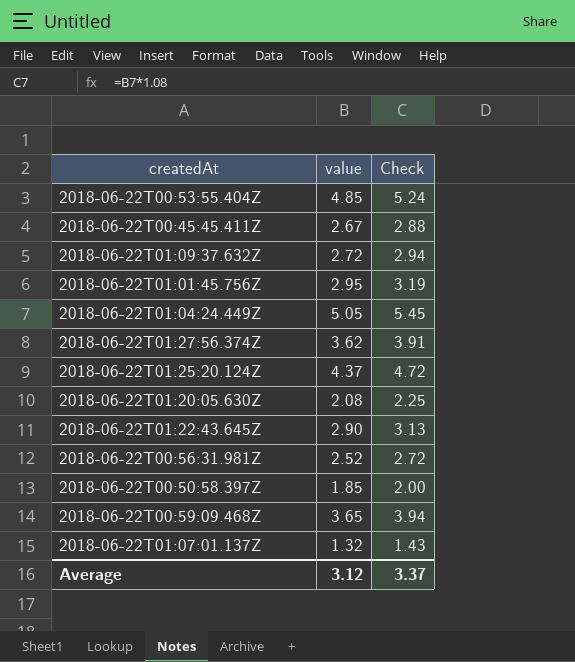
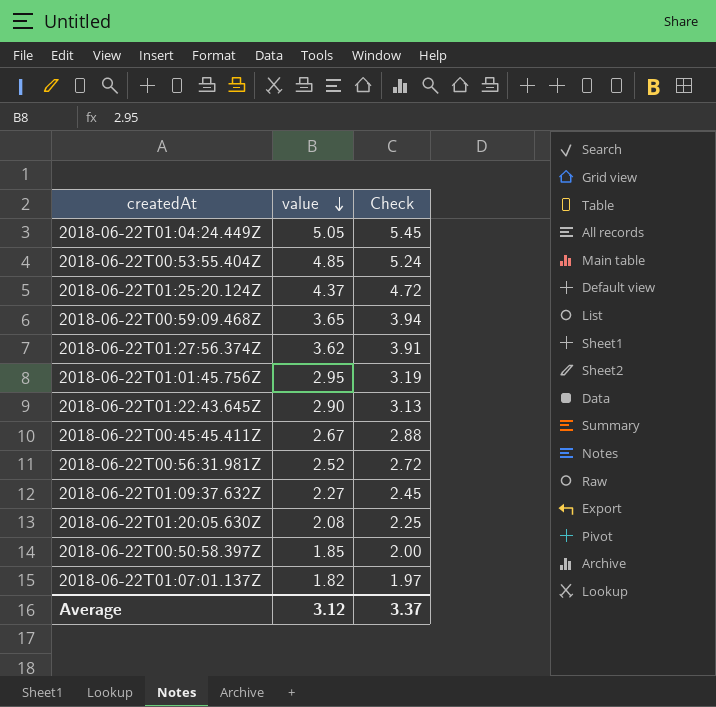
row order: none -> value descending
2018-06-22T01:09:37.632Z | value: 2.72 -> 2.27
2018-06-22T01:09:37.632Z | Check: 2.94 -> 2.45
2018-06-22T01:07:01.137Z | value: 1.32 -> 1.82
2018-06-22T01:07:01.137Z | Check: 1.43 -> 1.97

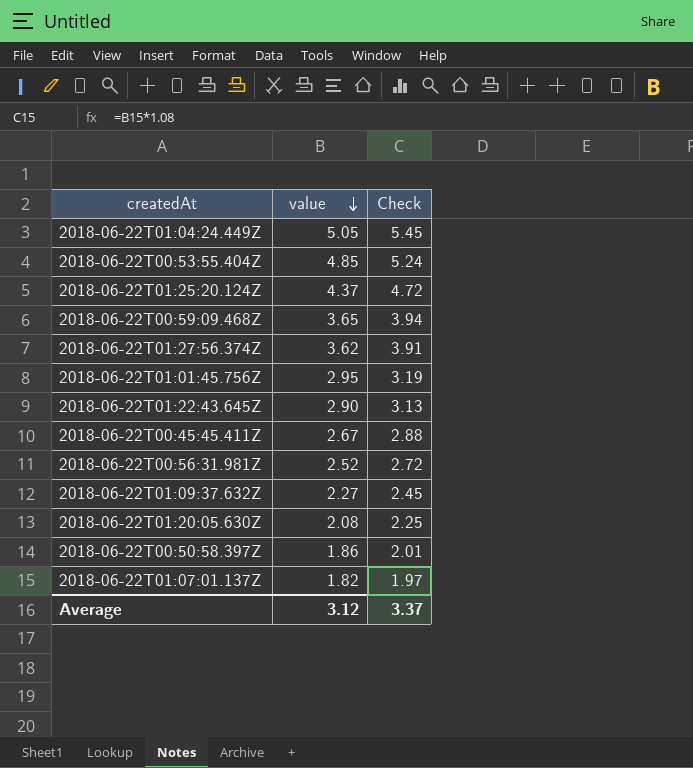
2018-06-22T00:50:58.397Z | value: 1.85 -> 1.86
2018-06-22T00:50:58.397Z | Check: 2.00 -> 2.01

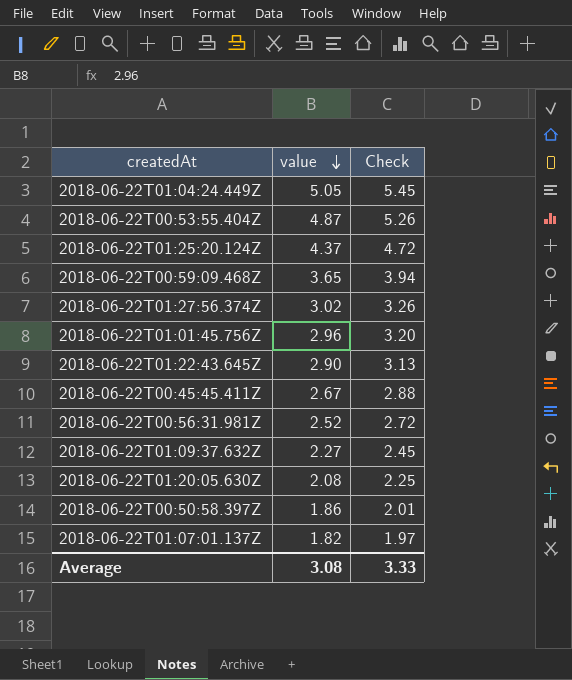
2018-06-22T00:53:55.404Z | value: 4.85 -> 4.87
2018-06-22T00:53:55.404Z | Check: 5.24 -> 5.26
2018-06-22T01:27:56.374Z | value: 3.62 -> 3.02
2018-06-22T01:27:56.374Z | Check: 3.91 -> 3.26
2018-06-22T01:01:45.756Z | value: 2.95 -> 2.96
2018-06-22T01:01:45.756Z | Check: 3.19 -> 3.20
Average | value: 3.12 -> 3.08
Average | Check: 3.37 -> 3.33

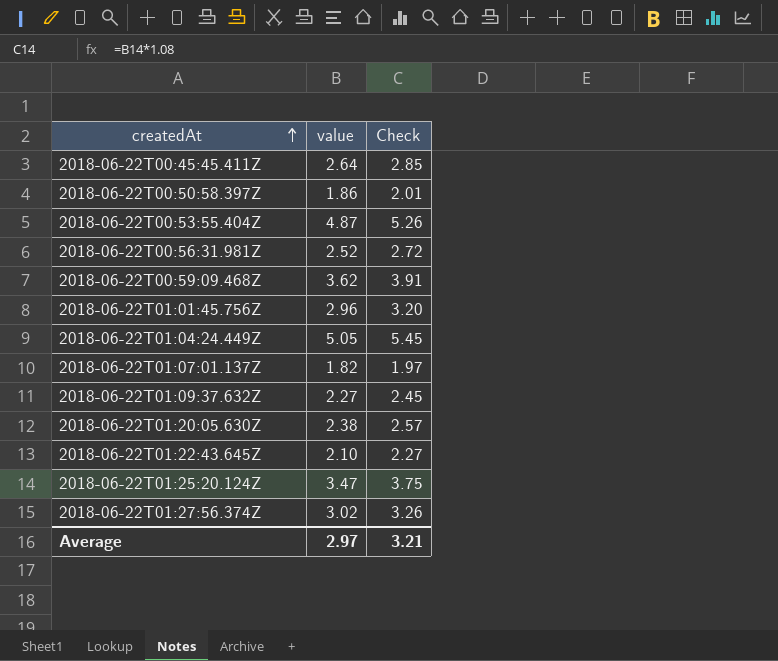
row order: value descending -> createdAt ascending
2018-06-22T00:45:45.411Z | value: 2.67 -> 2.64
2018-06-22T00:45:45.411Z | Check: 2.88 -> 2.85
2018-06-22T00:59:09.468Z | value: 3.65 -> 3.62
2018-06-22T00:59:09.468Z | Check: 3.94 -> 3.91
2018-06-22T01:20:05.630Z | value: 2.08 -> 2.38
2018-06-22T01:20:05.630Z | Check: 2.25 -> 2.57
2018-06-22T01:22:43.645Z | value: 2.90 -> 2.10
2018-06-22T01:22:43.645Z | Check: 3.13 -> 2.27
2018-06-22T01:25:20.124Z | value: 4.37 -> 3.47
2018-06-22T01:25:20.124Z | Check: 4.72 -> 3.75
Average | value: 3.08 -> 2.97
Average | Check: 3.33 -> 3.21

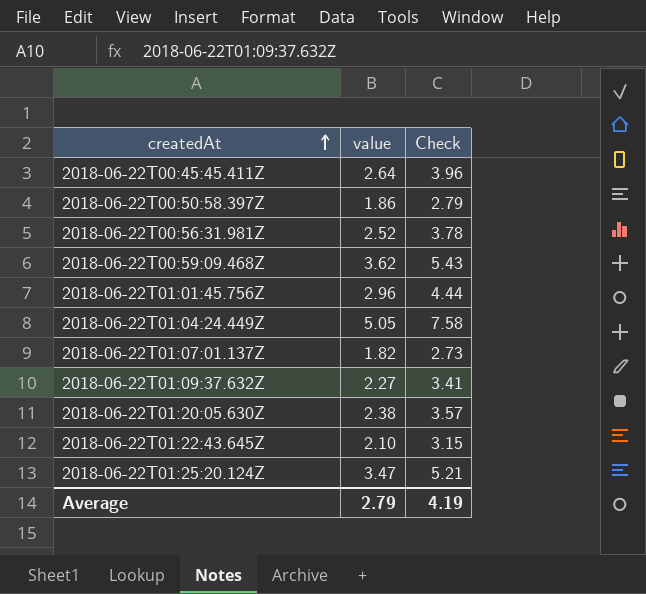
column Check | formula: [value] * 1.08 -> [value] * 1.5
row 2018-06-22T00:53:55.404Z: 4.87 | 5.26 -> none
row 2018-06-22T01:27:56.374Z: 3.02 | 3.26 -> none
Average | value: 2.97 -> 2.79
Average | Check: 3.21 -> 4.19

